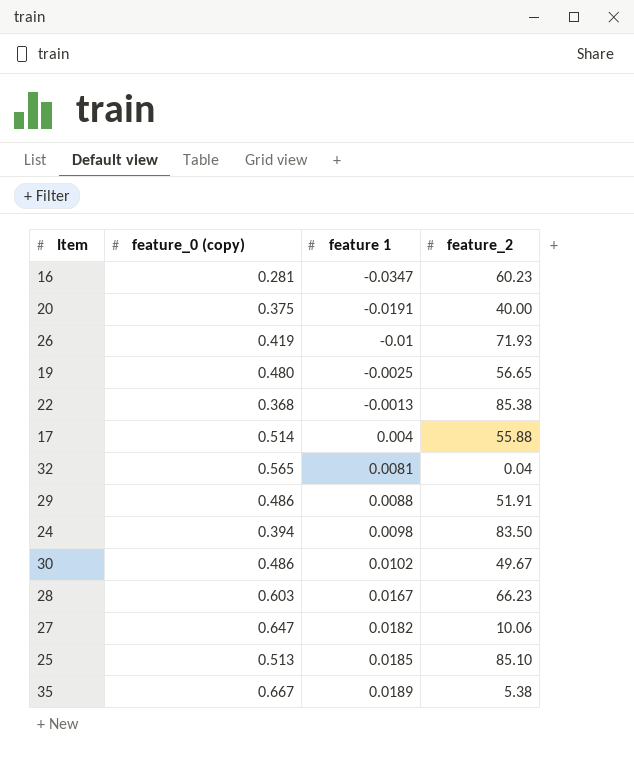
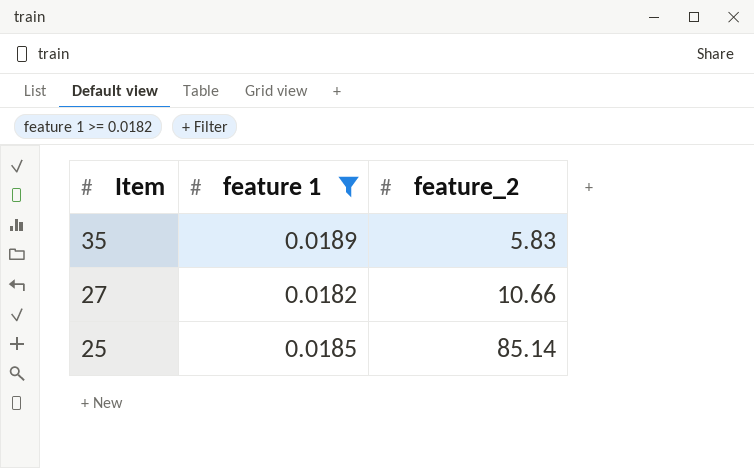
filter: none -> feature 1 >= 0.0182
row order: feature 1 ascending -> Item descending
column feature_0 (copy) | position: 2 -> none
35 | feature_2: 5.38 -> 5.83
27 | feature_2: 10.06 -> 10.66
25 | feature_2: 85.10 -> 85.14

